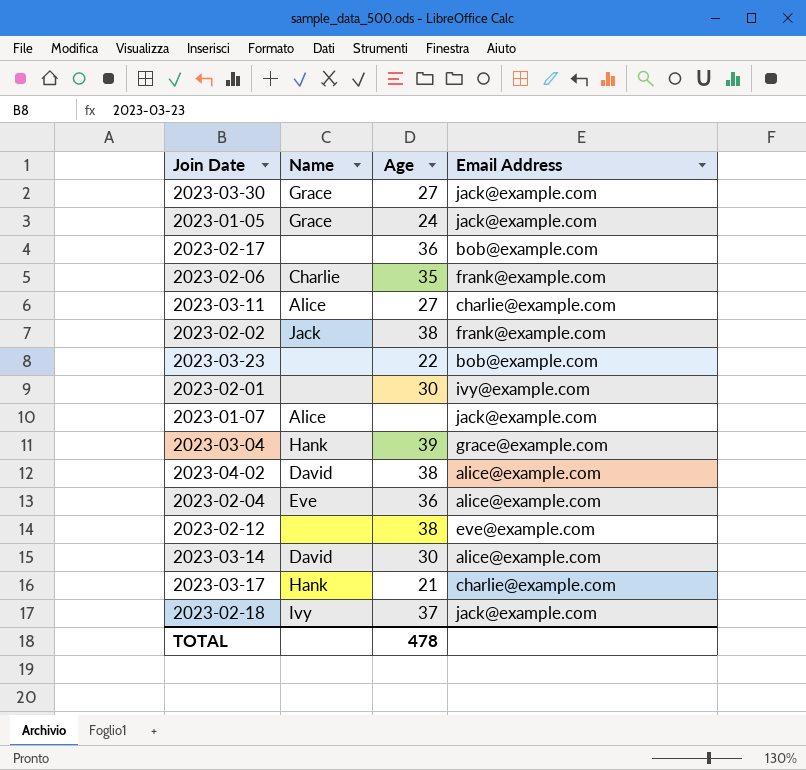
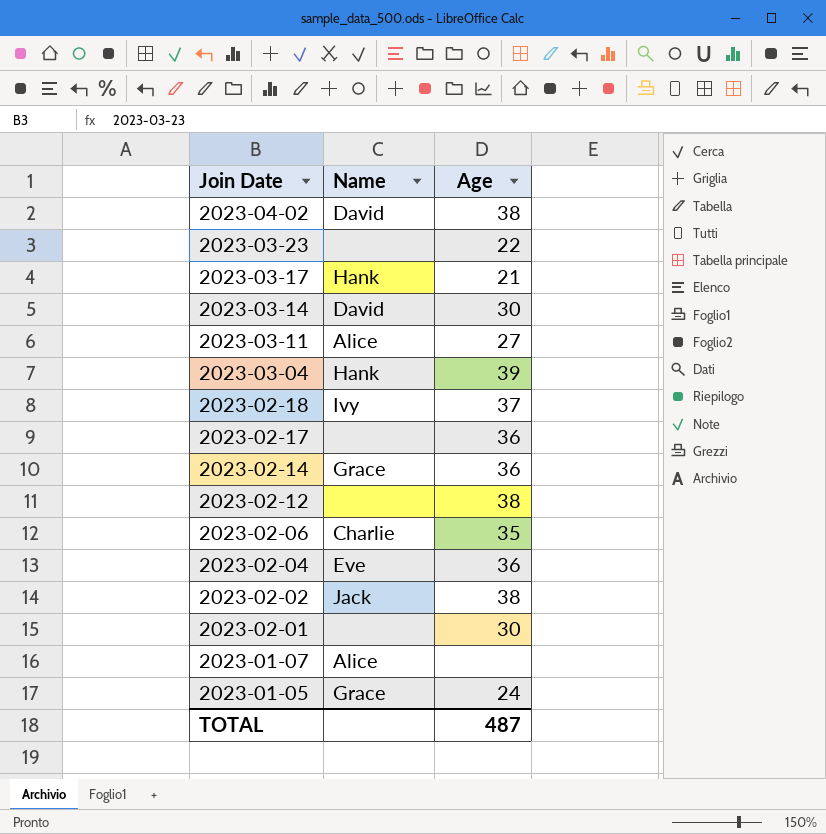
row order: none -> Join Date descending
column Email Address | position: 4 -> none
row 2023-03-30: Grace | 27 | jack@example.com -> none
row 2023-02-14: none -> Grace | 36
TOTAL | Age: 478 -> 487

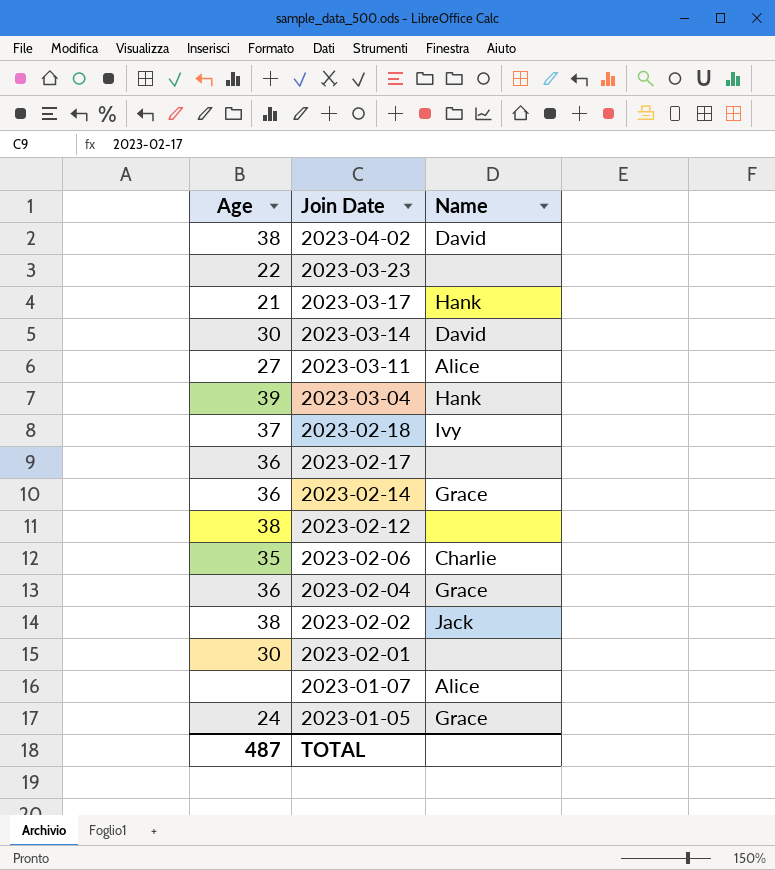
column Age | position: 3 -> 1
2023-02-04 | Name: Eve -> Grace

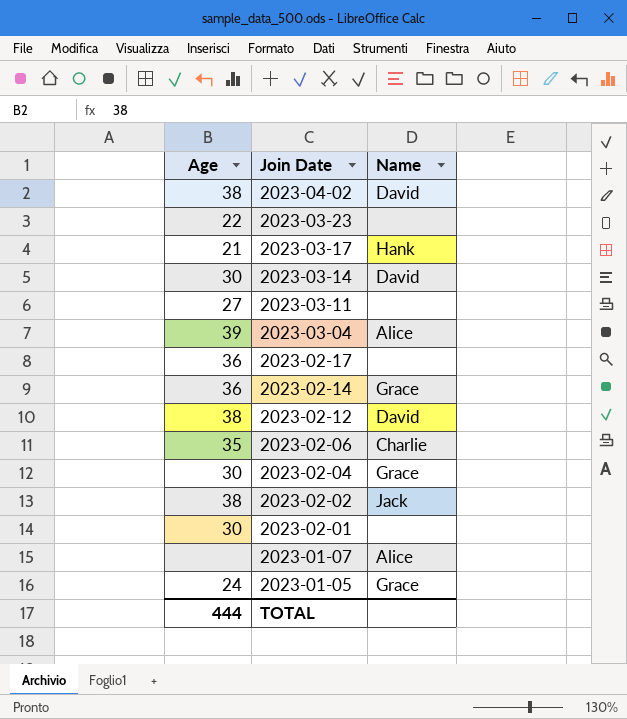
row 2023-02-18: 37 | Ivy -> none
2023-03-11 | Name: Alice -> none
2023-03-04 | Name: Hank -> Alice
2023-02-12 | Name: none -> David
2023-02-04 | Age: 36 -> 30
TOTAL | Age: 487 -> 444

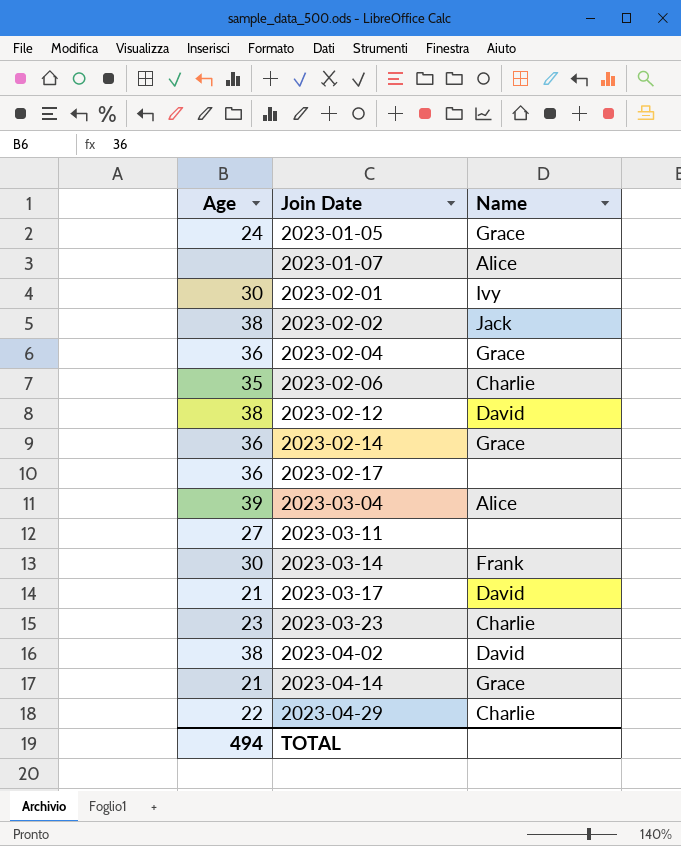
row order: Join Date descending -> Join Date ascending
2023-02-01 | Name: none -> Ivy
2023-02-04 | Age: 30 -> 36
2023-03-14 | Name: David -> Frank
2023-03-17 | Name: Hank -> David
2023-03-23 | Age: 22 -> 23
2023-03-23 | Name: none -> Charlie
row 2023-04-14: none -> 21 | Grace
row 2023-04-29: none -> 22 | Charlie
TOTAL | Age: 444 -> 494

